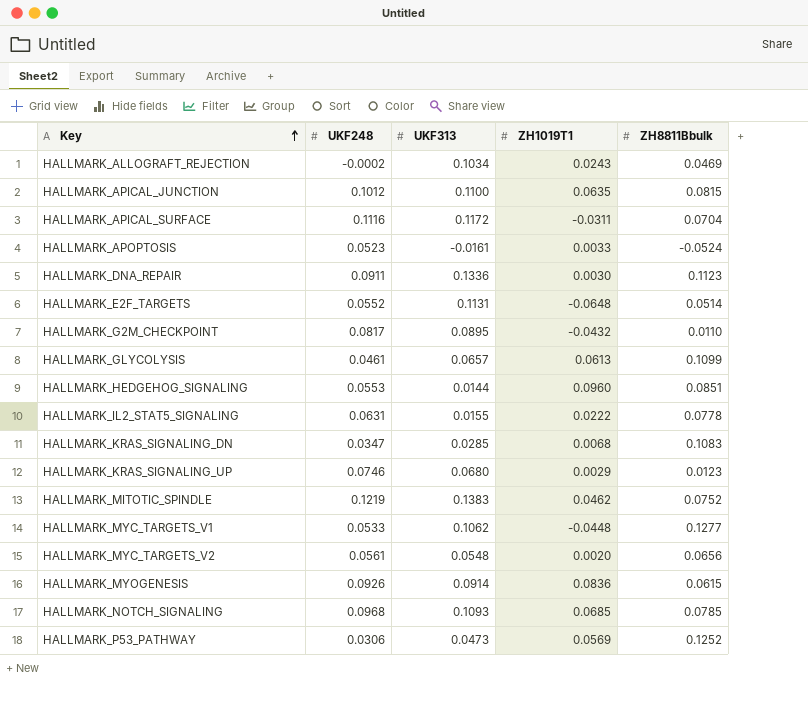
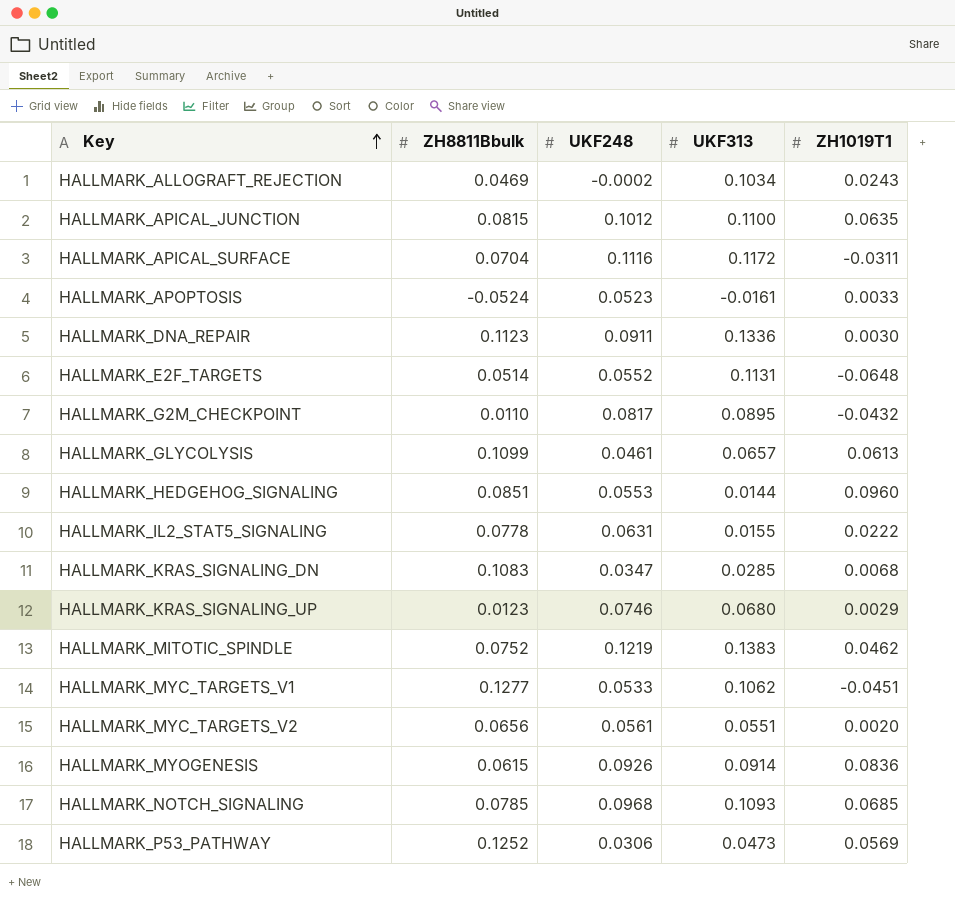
column ZH8811Bbulk | position: 5 -> 2
HALLMARK_MYC_TARGETS_V1 | ZH1019T1: -0.0448 -> -0.0451
HALLMARK_MYC_TARGETS_V2 | UKF313: 0.0548 -> 0.0551

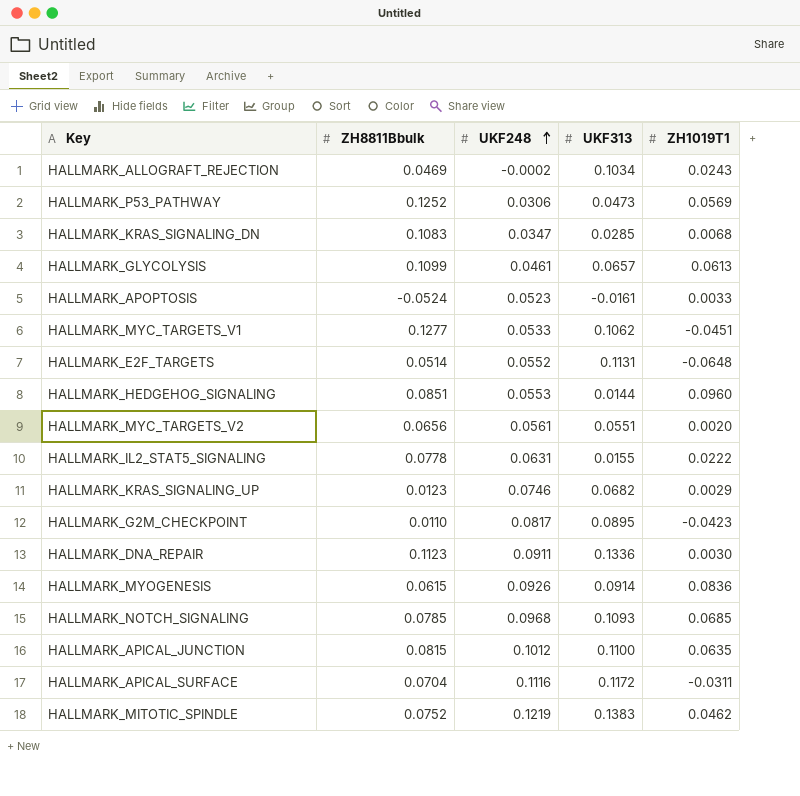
row order: Key ascending -> UKF248 ascending
HALLMARK_KRAS_SIGNALING_UP | UKF313: 0.0680 -> 0.0682
HALLMARK_G2M_CHECKPOINT | ZH1019T1: -0.0432 -> -0.0423

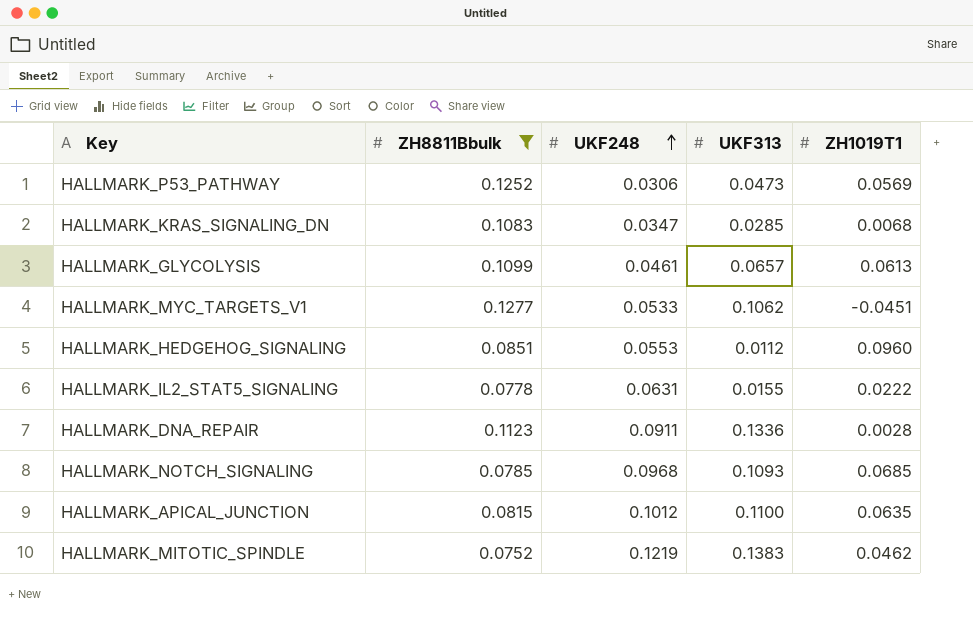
filter: none -> ZH8811Bbulk >= 0.0752
HALLMARK_HEDGEHOG_SIGNALING | UKF313: 0.0144 -> 0.0112
HALLMARK_DNA_REPAIR | ZH1019T1: 0.0030 -> 0.0028

